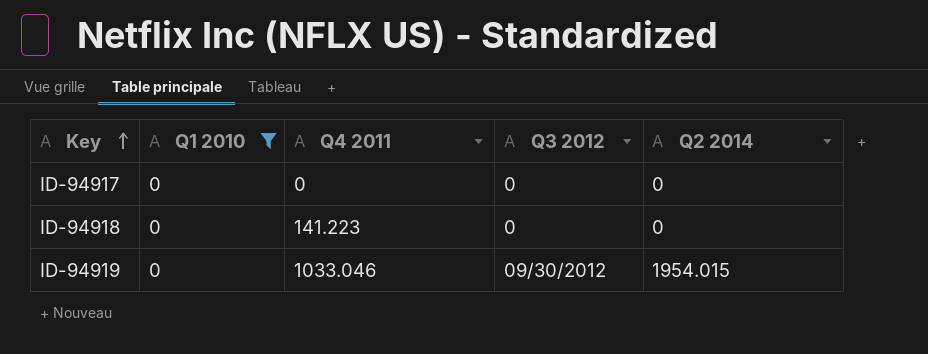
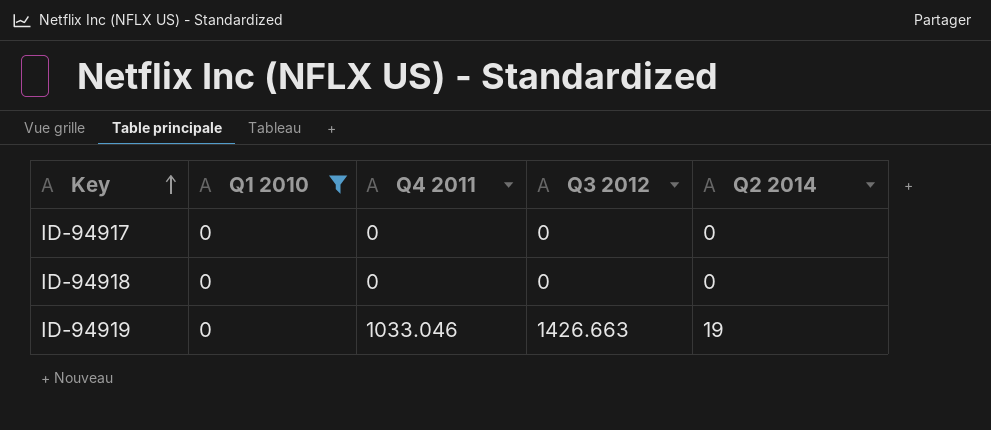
ID-94918 | Q4 2011: 141.223 -> 0
ID-94919 | Q3 2012: 09/30/2012 -> 1426.663
ID-94919 | Q2 2014: 1954.015 -> 19

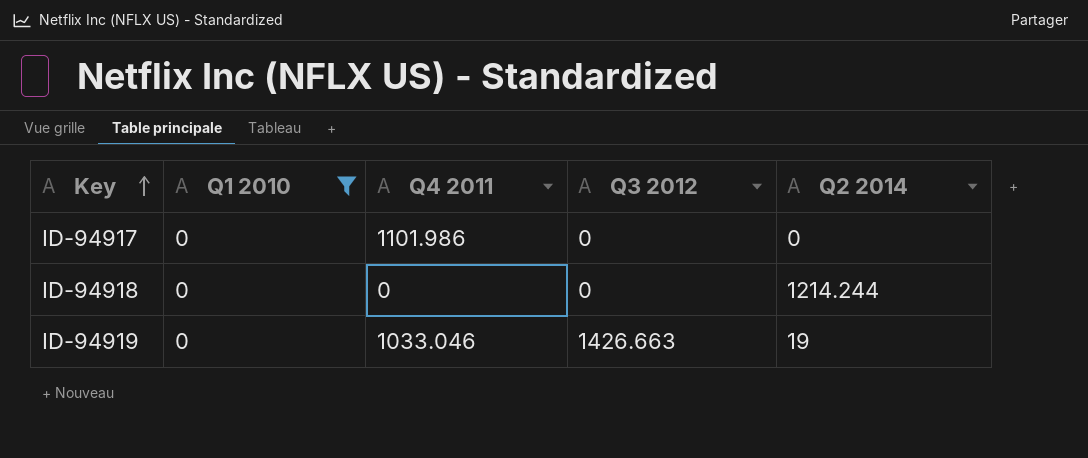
ID-94917 | Q4 2011: 0 -> 1101.986
ID-94918 | Q2 2014: 0 -> 1214.244

